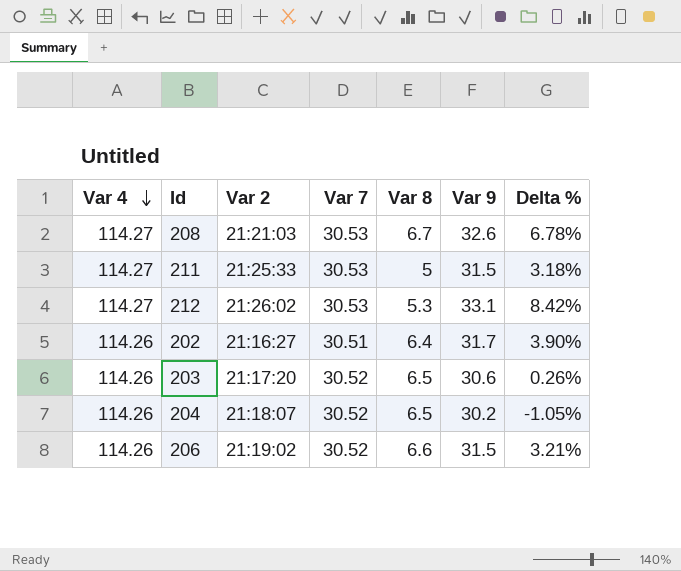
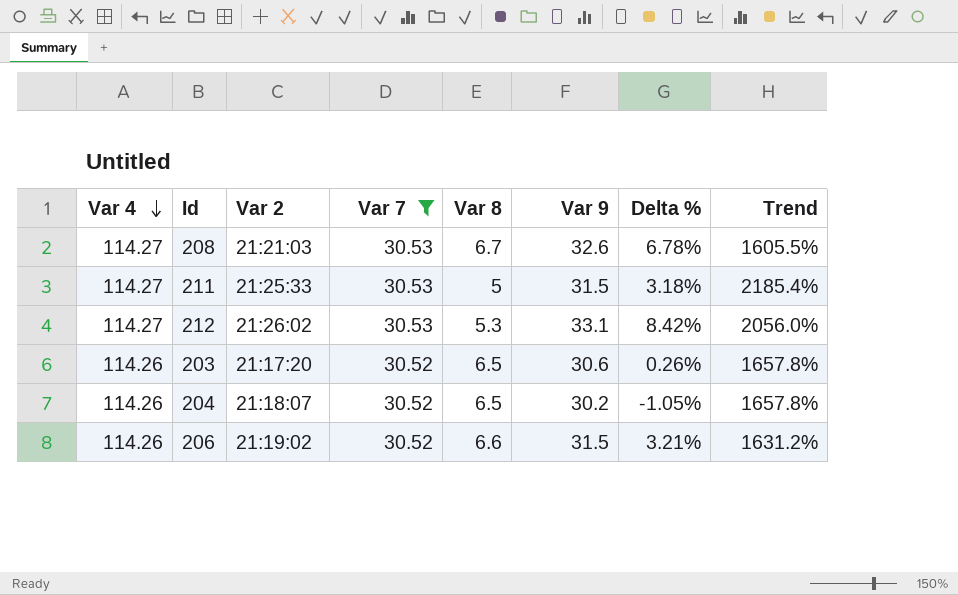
filter: none -> Var 7 != 30.51
column Trend | formula: none -> ([Var 4] - [Var 8]) / [Var 8]

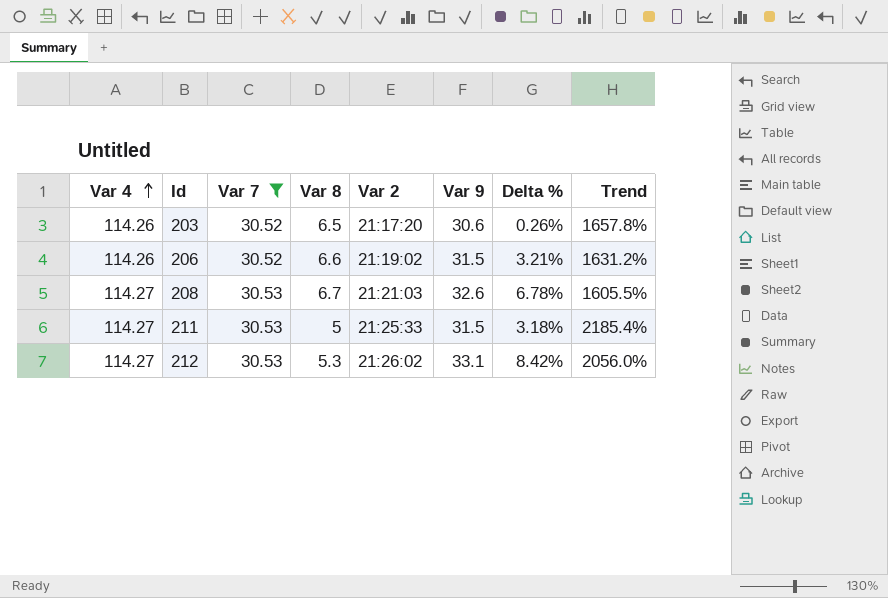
row order: Var 4 descending -> Var 4 ascending
column Var 2 | position: 3 -> 5
row 204: 114.26 | 21:18:07 | 30.52 | 6.5 | 30.2 | -1.05% | 1657.8% -> none

